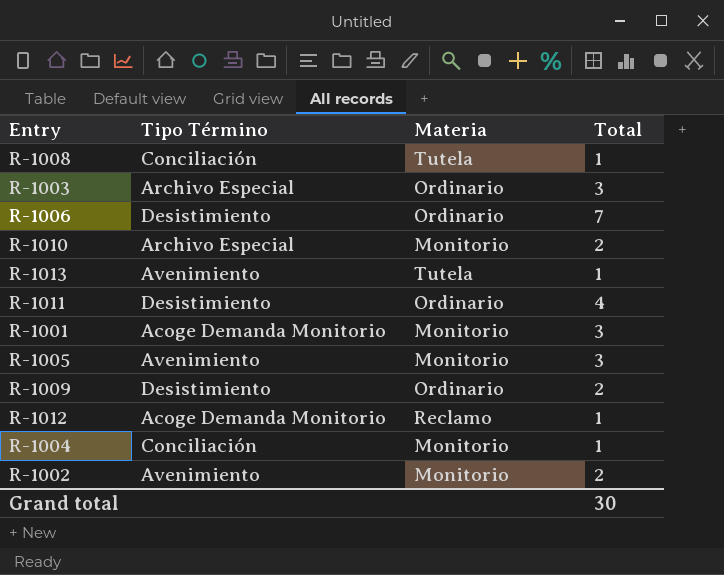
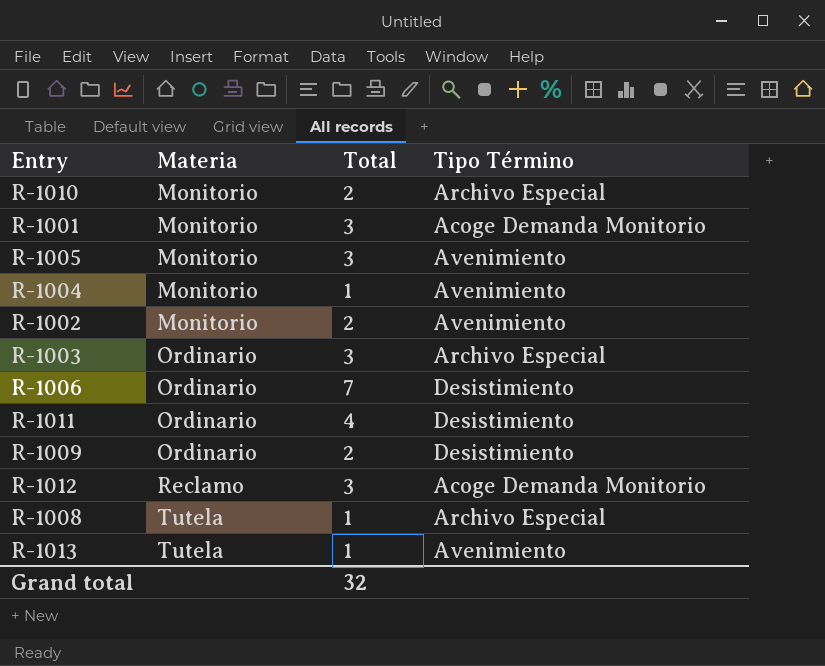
row order: none -> Materia ascending
column Tipo Término | position: 2 -> 4
R-1004 | Tipo Término: Conciliación -> Avenimiento
R-1012 | Total: 1 -> 3
R-1008 | Tipo Término: Conciliación -> Archivo Especial
Grand total | Total: 30 -> 32

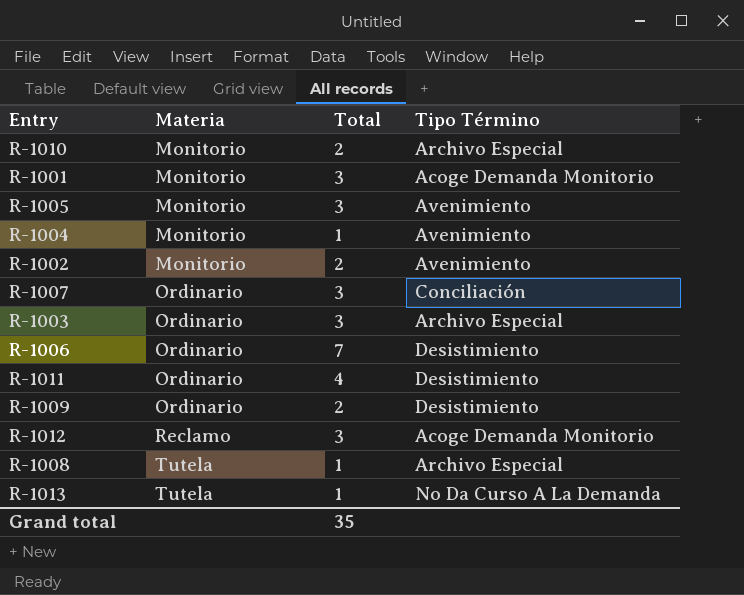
row R-1007: none -> Ordinario | 3 | Conciliación
R-1013 | Tipo Término: Avenimiento -> No Da Curso A La Demanda
Grand total | Total: 32 -> 35

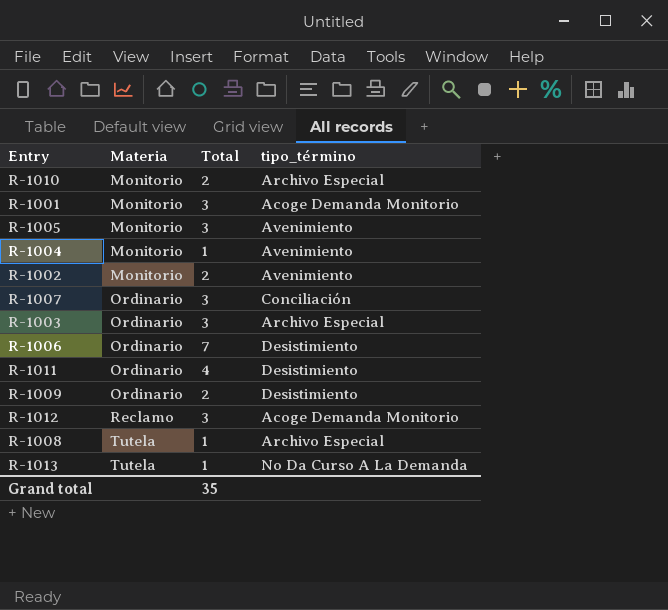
column name: Tipo Término -> tipo_término

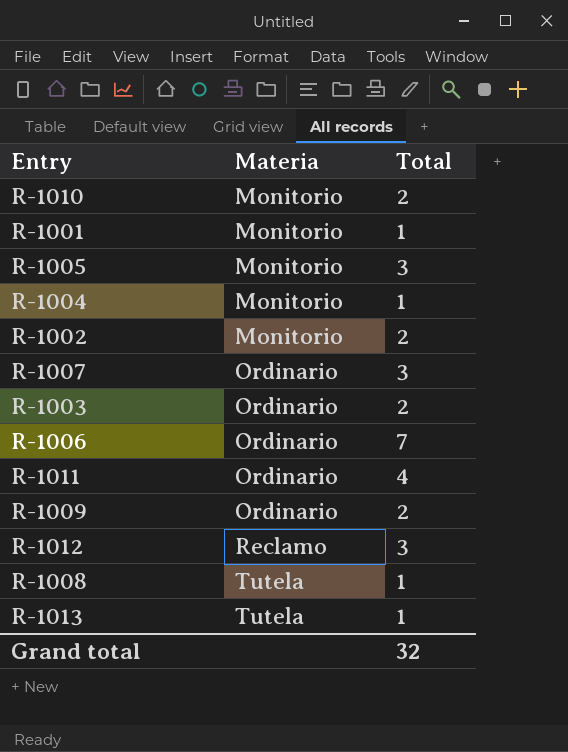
column tipo_término | position: 4 -> none
R-1001 | Total: 3 -> 1
R-1003 | Total: 3 -> 2
Grand total | Total: 35 -> 32

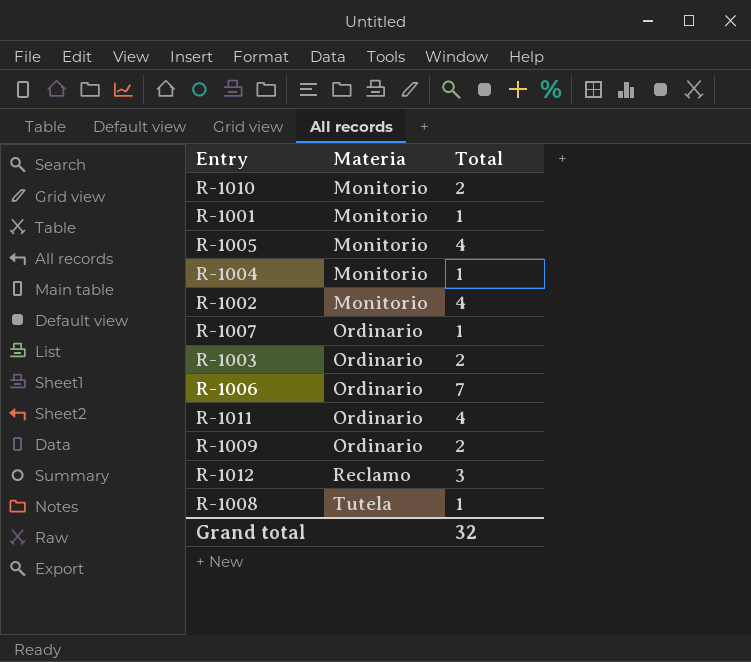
row R-1013: Tutela | 1 -> none
R-1005 | Total: 3 -> 4
R-1002 | Total: 2 -> 4
R-1007 | Total: 3 -> 1

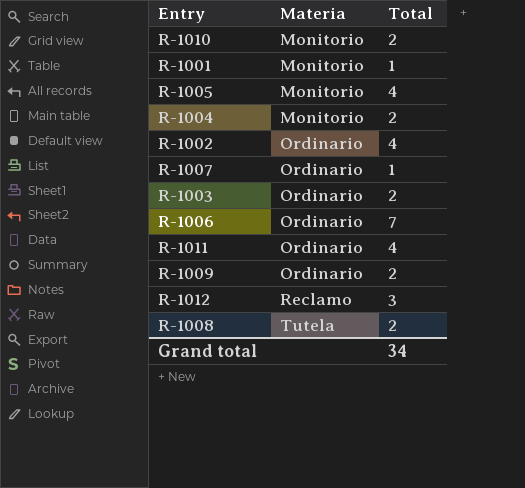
R-1004 | Total: 1 -> 2
R-1002 | Materia: Monitorio -> Ordinario
R-1008 | Total: 1 -> 2
Grand total | Total: 32 -> 34

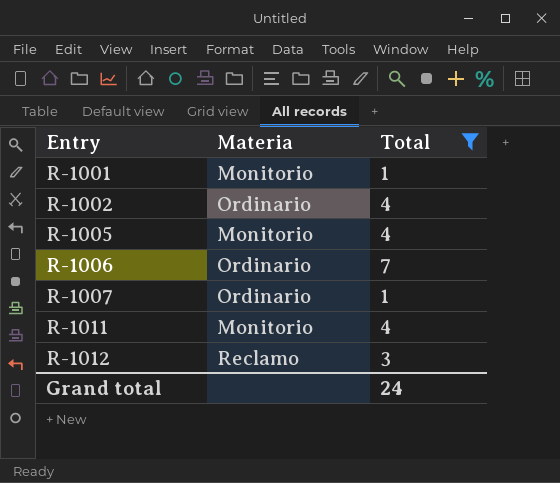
filter: none -> Total != 2
row order: Materia ascending -> Entry ascending
R-1011 | Materia: Ordinario -> Monitorio
Grand total | Total: 34 -> 24

